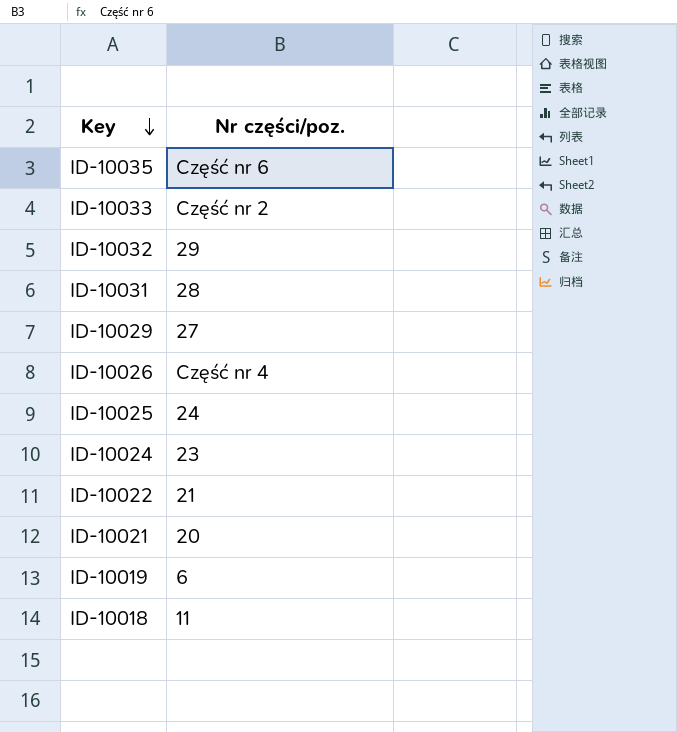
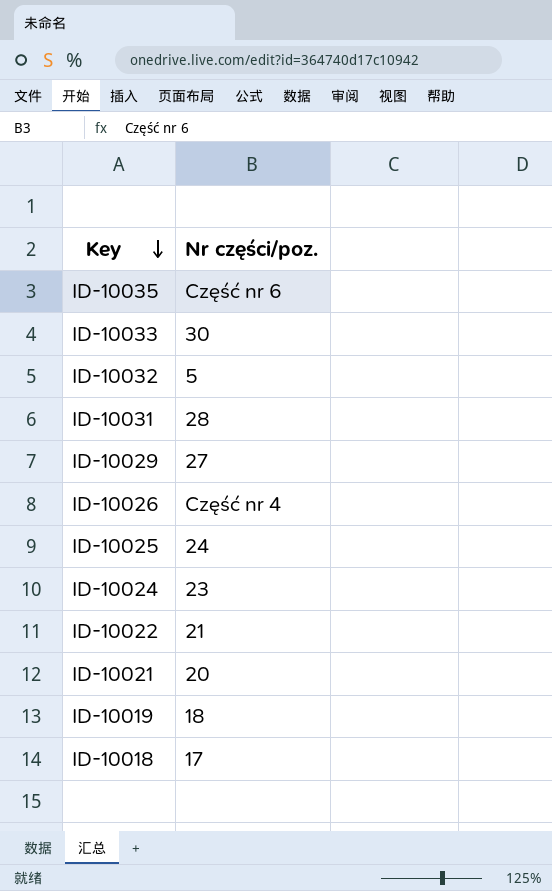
ID-10033 | Nr części/poz.: Część nr 2 -> 30
ID-10032 | Nr części/poz.: 29 -> 5
ID-10019 | Nr części/poz.: 6 -> 18
ID-10018 | Nr części/poz.: 11 -> 17

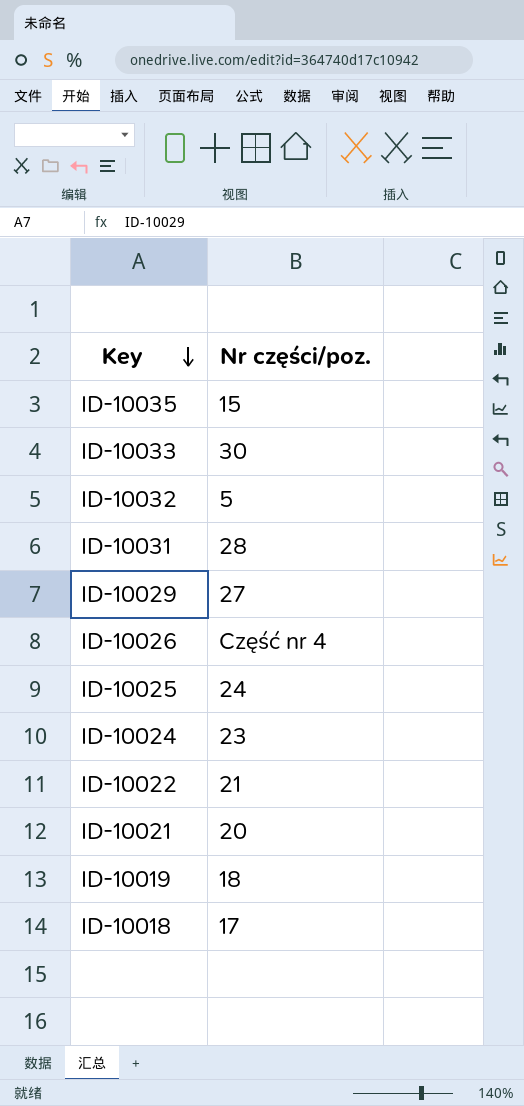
ID-10035 | Nr części/poz.: Część nr 6 -> 15

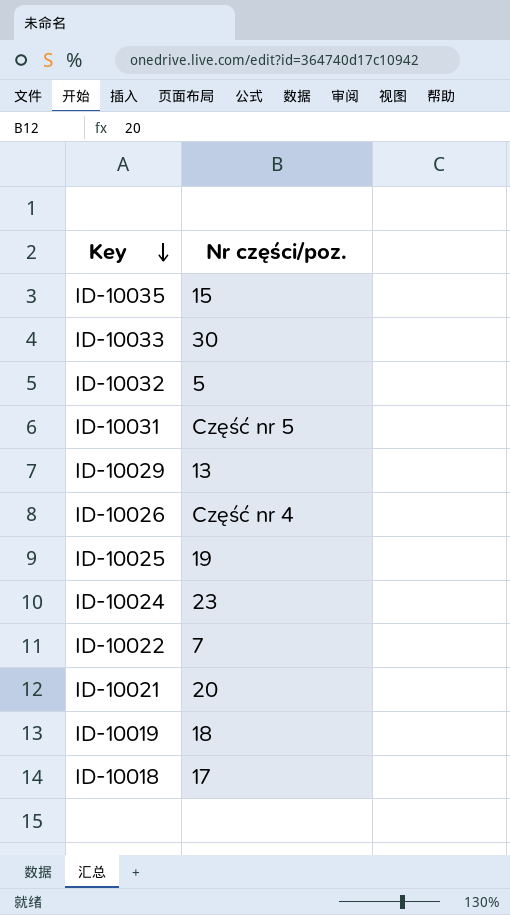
ID-10031 | Nr części/poz.: 28 -> Część nr 5
ID-10029 | Nr części/poz.: 27 -> 13
ID-10025 | Nr części/poz.: 24 -> 19
ID-10022 | Nr części/poz.: 21 -> 7

